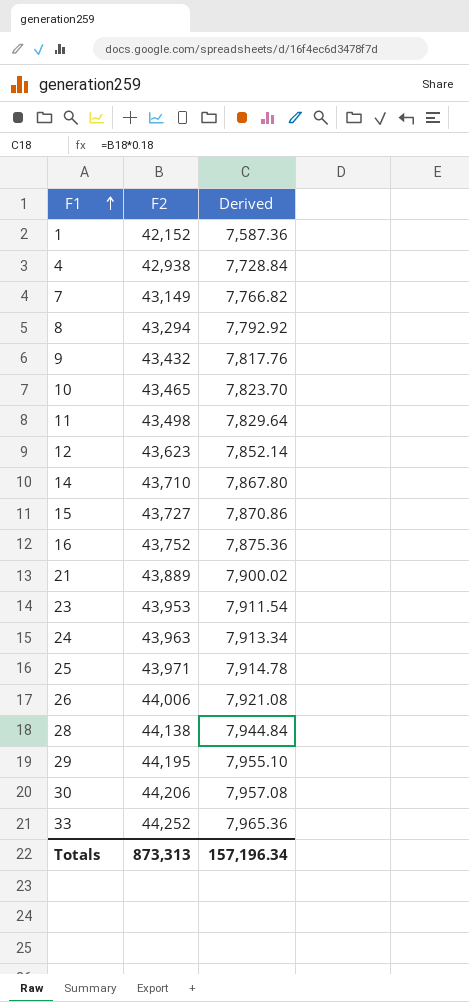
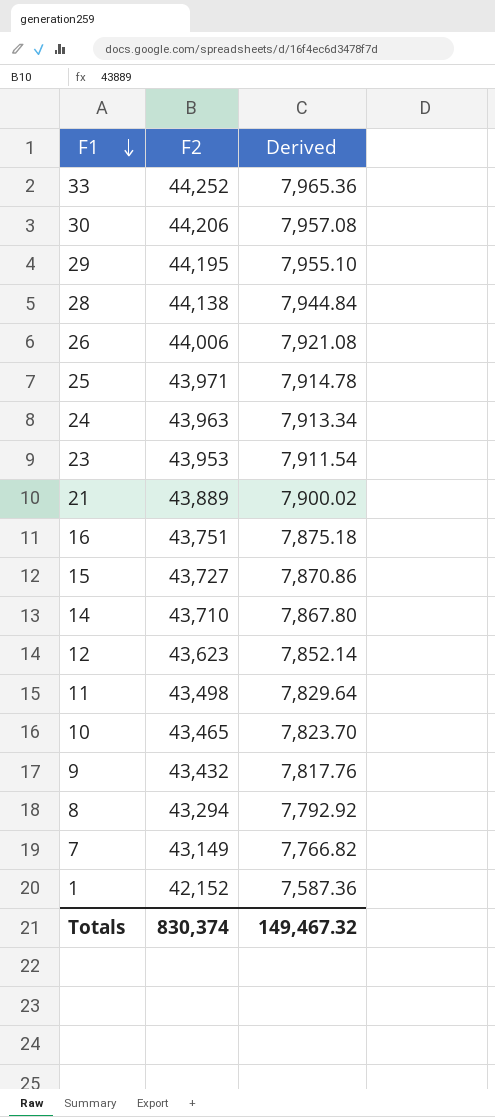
row order: F1 ascending -> F1 descending
row 4: 42,938 | 7,728.84 -> none
16 | F2: 43,752 -> 43,751
16 | Derived: 7,875.36 -> 7,875.18
Totals | F2: 873,313 -> 830,374
Totals | Derived: 157,196.34 -> 149,467.32

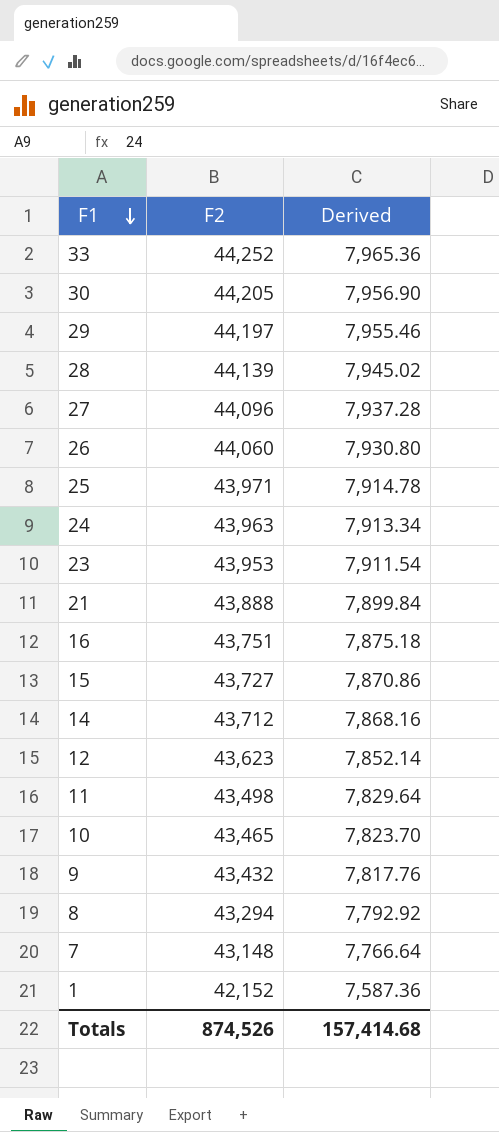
30 | F2: 44,206 -> 44,205
30 | Derived: 7,957.08 -> 7,956.90
29 | F2: 44,195 -> 44,197
29 | Derived: 7,955.10 -> 7,955.46
28 | F2: 44,138 -> 44,139
28 | Derived: 7,944.84 -> 7,945.02
row 27: none -> 44,096 | 7,937.28
26 | F2: 44,006 -> 44,060
26 | Derived: 7,921.08 -> 7,930.80
21 | F2: 43,889 -> 43,888
21 | Derived: 7,900.02 -> 7,899.84
14 | F2: 43,710 -> 43,712
14 | Derived: 7,867.80 -> 7,868.16
7 | F2: 43,149 -> 43,148
7 | Derived: 7,766.82 -> 7,766.64
Totals | F2: 830,374 -> 874,526
Totals | Derived: 149,467.32 -> 157,414.68

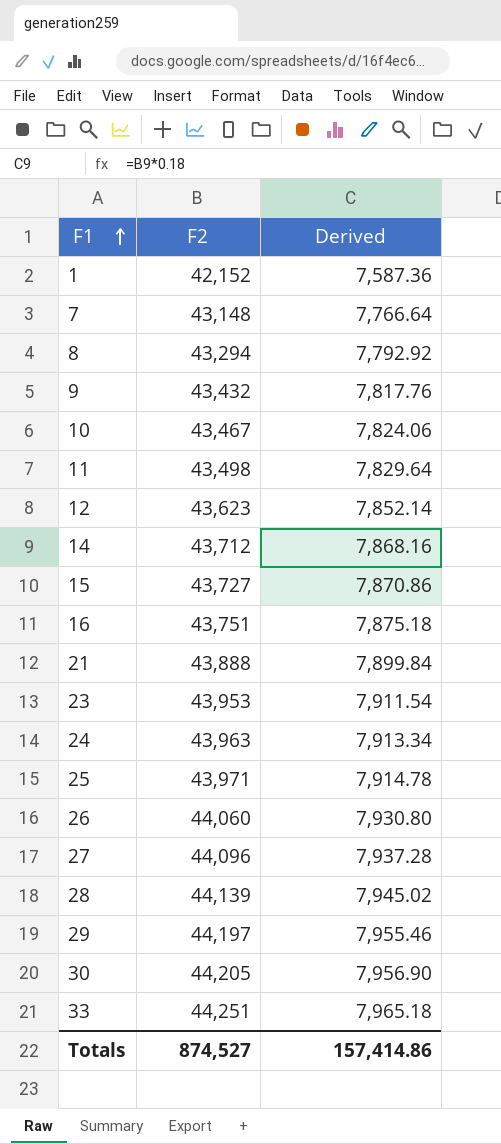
row order: F1 descending -> F1 ascending
10 | F2: 43,465 -> 43,467
10 | Derived: 7,823.70 -> 7,824.06
33 | F2: 44,252 -> 44,251
33 | Derived: 7,965.36 -> 7,965.18
Totals | F2: 874,526 -> 874,527
Totals | Derived: 157,414.68 -> 157,414.86

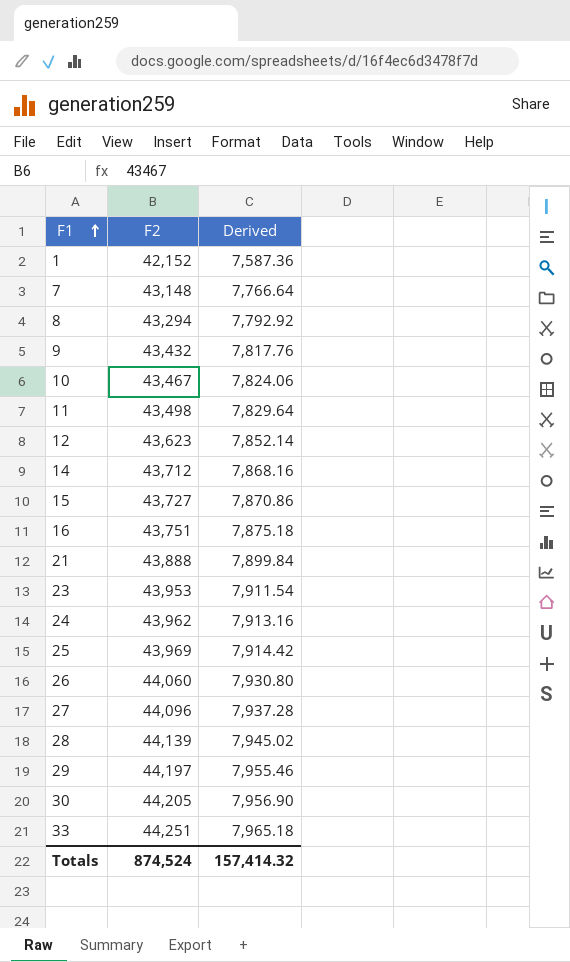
24 | F2: 43,963 -> 43,962
24 | Derived: 7,913.34 -> 7,913.16
25 | F2: 43,971 -> 43,969
25 | Derived: 7,914.78 -> 7,914.42
Totals | F2: 874,527 -> 874,524
Totals | Derived: 157,414.86 -> 157,414.32

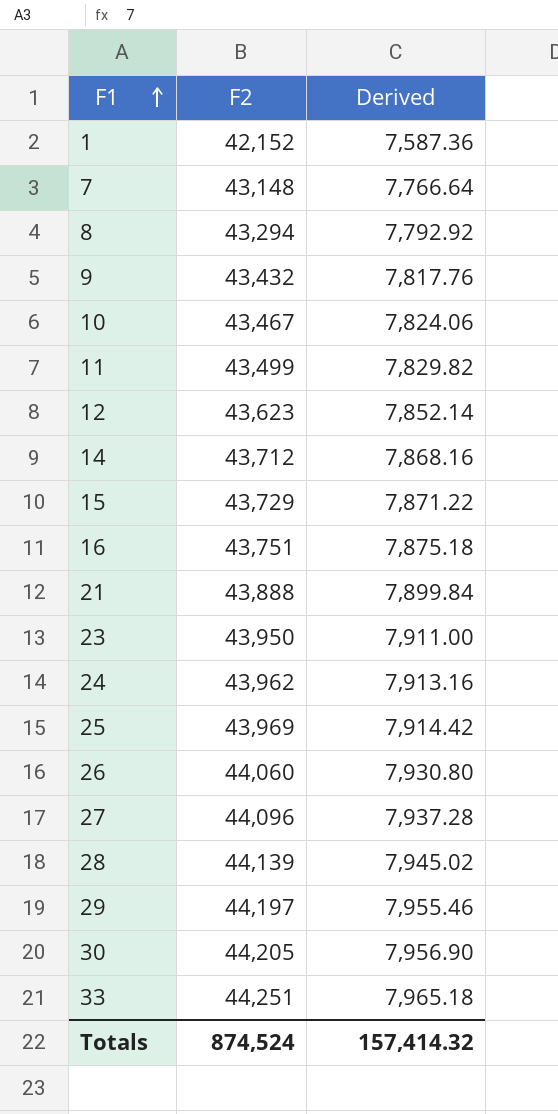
11 | F2: 43,498 -> 43,499
11 | Derived: 7,829.64 -> 7,829.82
15 | F2: 43,727 -> 43,729
15 | Derived: 7,870.86 -> 7,871.22
23 | F2: 43,953 -> 43,950
23 | Derived: 7,911.54 -> 7,911.00

